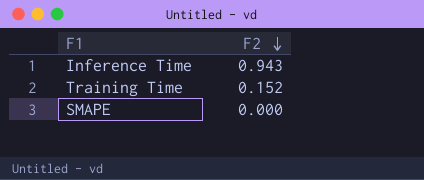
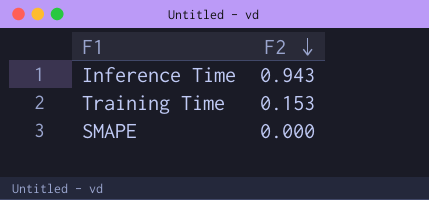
Training Time | F2: 0.152 -> 0.153

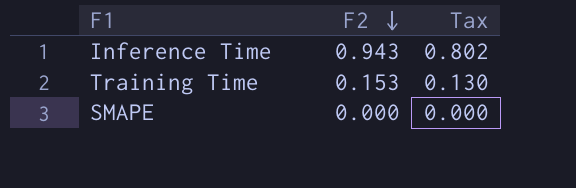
column Tax | formula: none -> [F2] * 0.85

